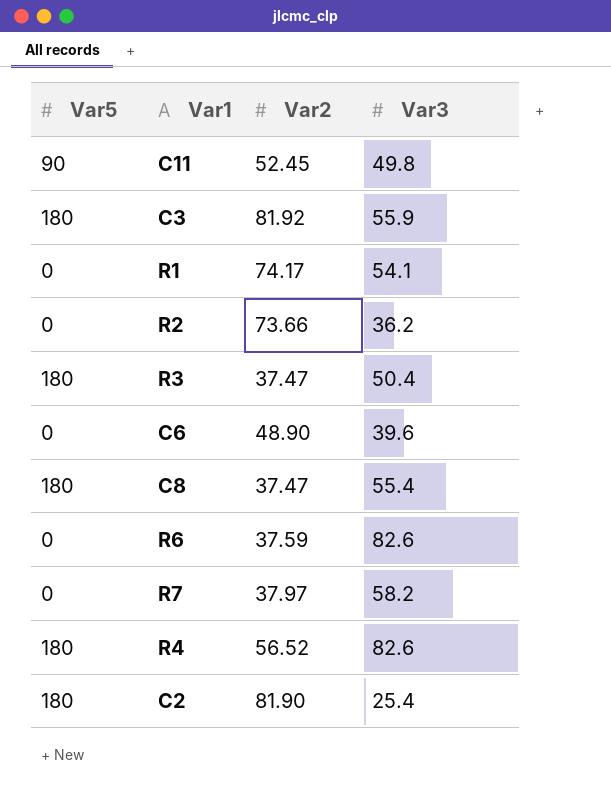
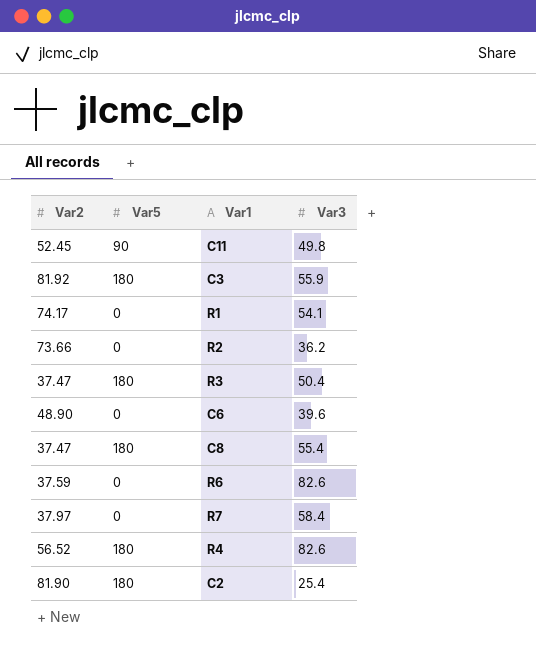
column Var2 | position: 3 -> 1
R7 | Var3: 58.2 -> 58.4

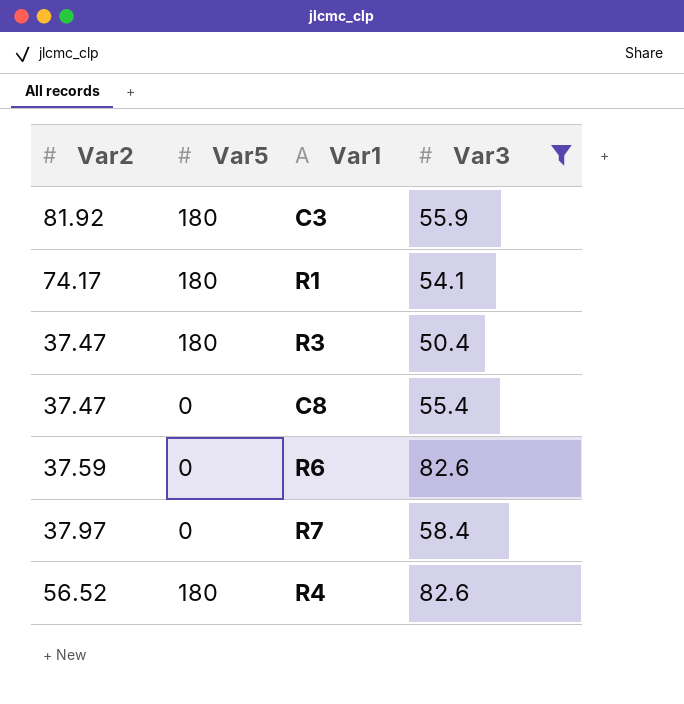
filter: none -> Var3 >= 50.4
R1 | Var5: 0 -> 180
C8 | Var5: 180 -> 0

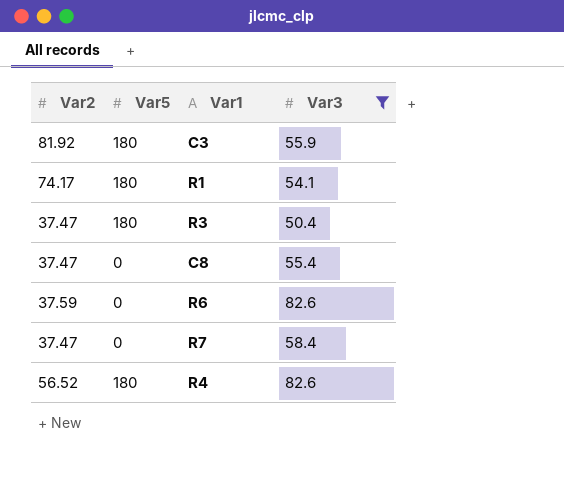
R7 | Var2: 37.97 -> 37.47

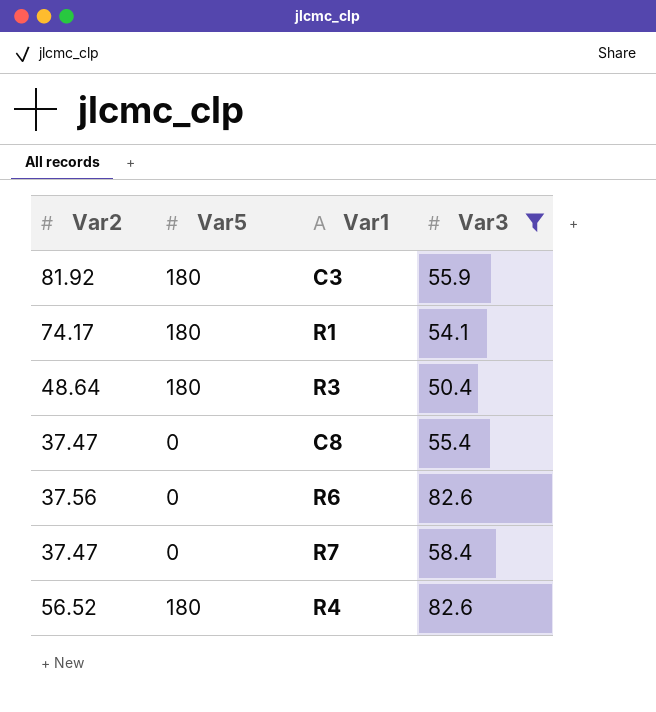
R3 | Var2: 37.47 -> 48.64
R6 | Var2: 37.59 -> 37.56

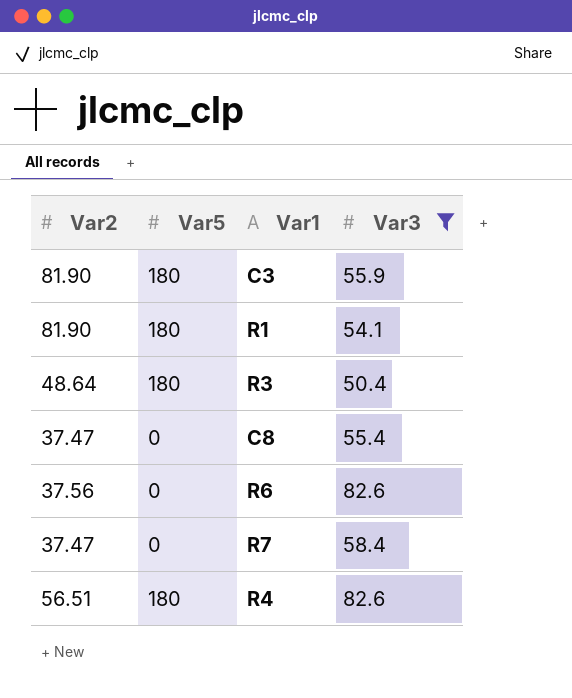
C3 | Var2: 81.92 -> 81.90
R1 | Var2: 74.17 -> 81.90
R4 | Var2: 56.52 -> 56.51

